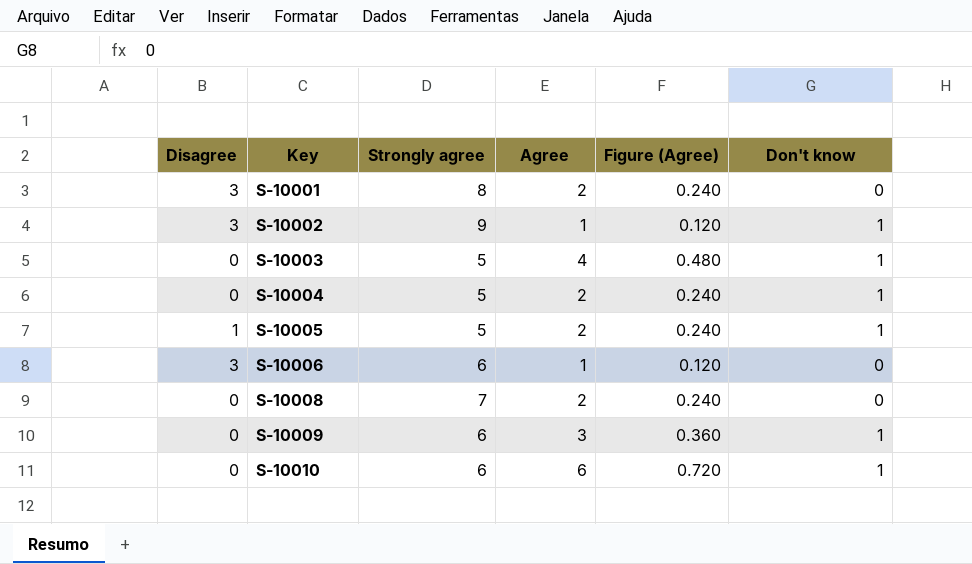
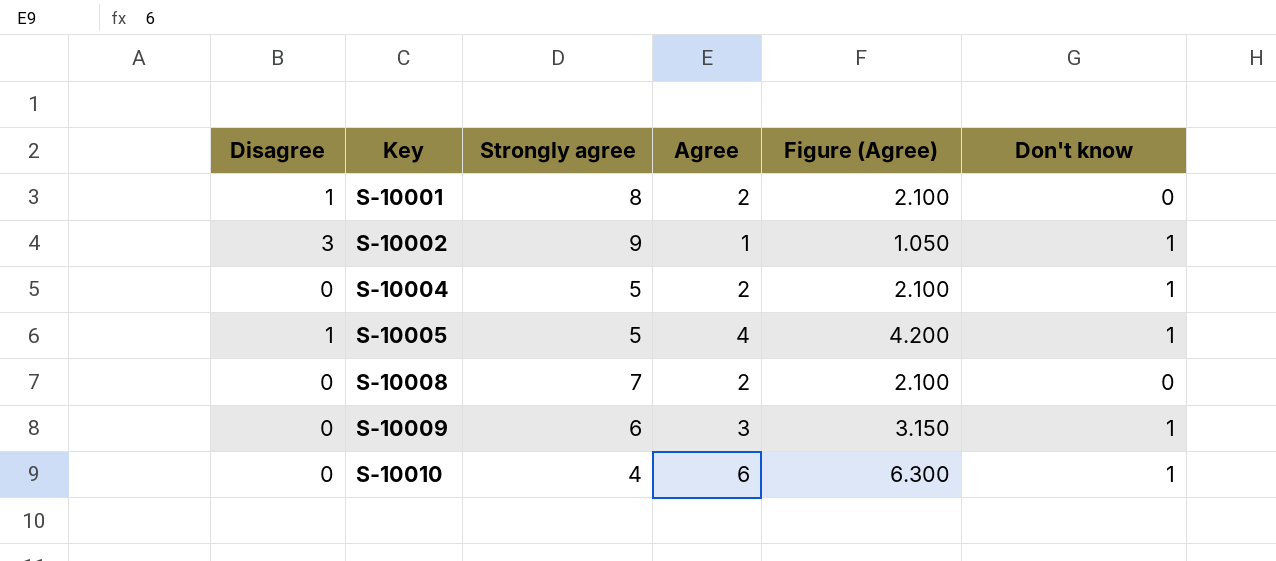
column Figure (Agree) | formula: [Agree] * 0.12 -> [Agree] * 1.05
row S-10003: 0 | 5 | 4 | 0.480 | 1 -> none
row S-10006: 3 | 6 | 1 | 0.120 | 0 -> none
S-10001 | Disagree: 3 -> 1
S-10005 | Agree: 2 -> 4
S-10010 | Strongly agree: 6 -> 4

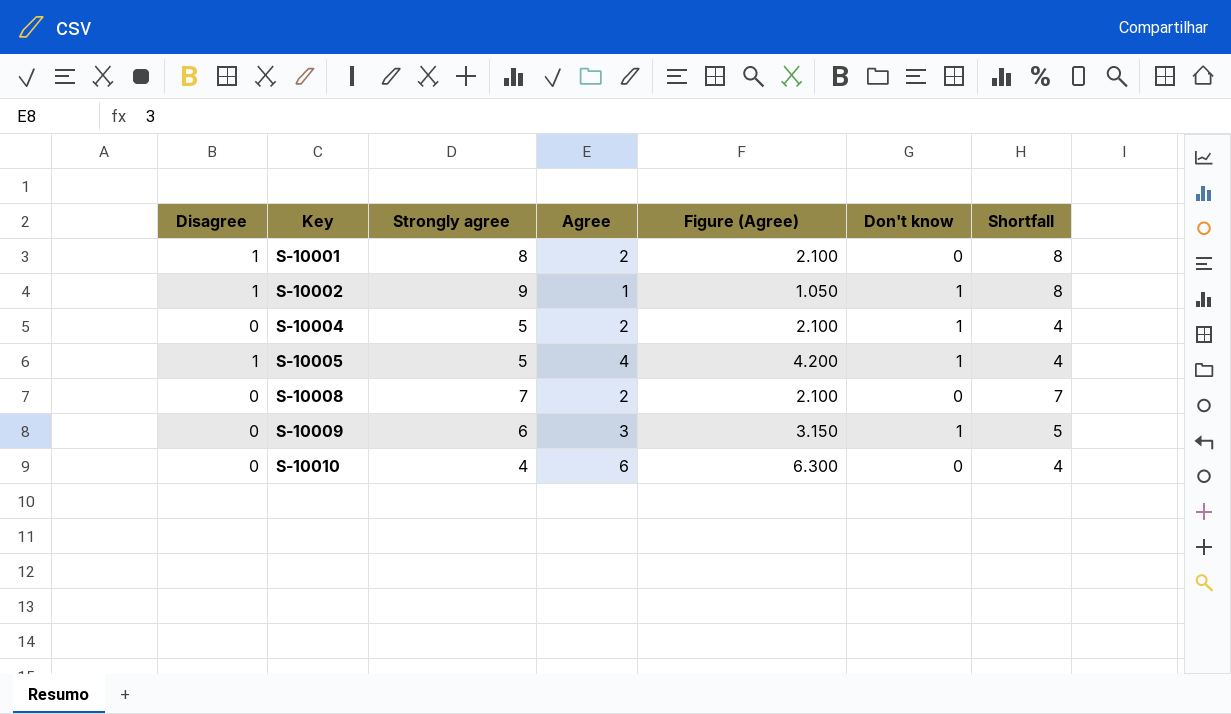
column Shortfall | formula: none -> [Strongly agree] - [Don't know]
S-10002 | Disagree: 3 -> 1
S-10010 | Don't know: 1 -> 0

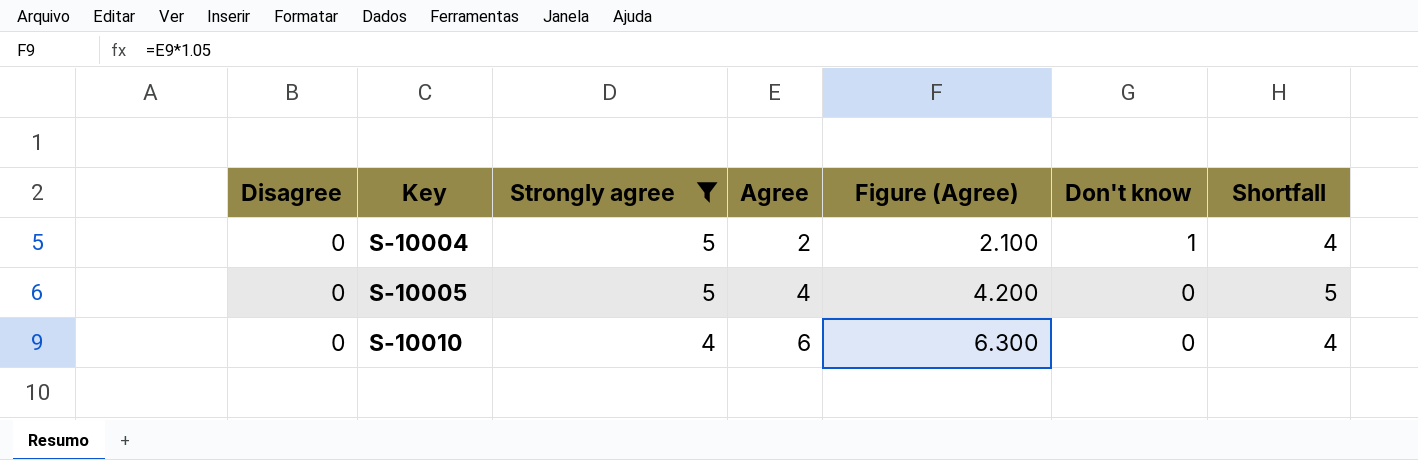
filter: none -> Strongly agree <= 5
S-10005 | Disagree: 1 -> 0
S-10005 | Don't know: 1 -> 0
S-10005 | Shortfall: 4 -> 5

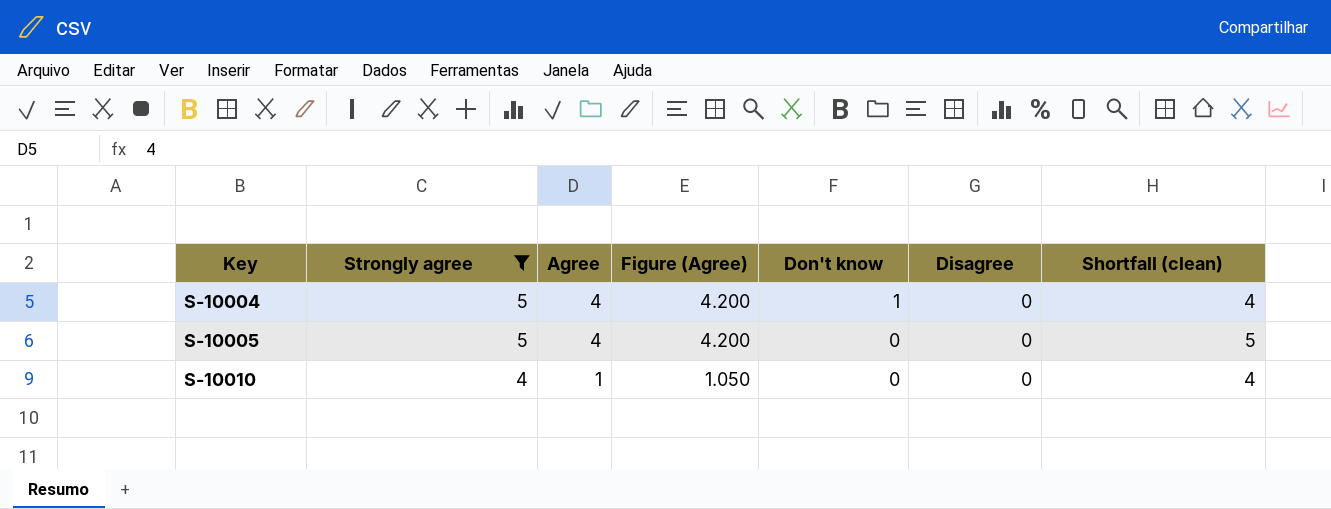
column Disagree | position: 1 -> 6
column name: Shortfall -> Shortfall (clean)
S-10004 | Agree: 2 -> 4
S-10004 | Figure (Agree): 2.100 -> 4.200
S-10010 | Agree: 6 -> 1
S-10010 | Figure (Agree): 6.300 -> 1.050

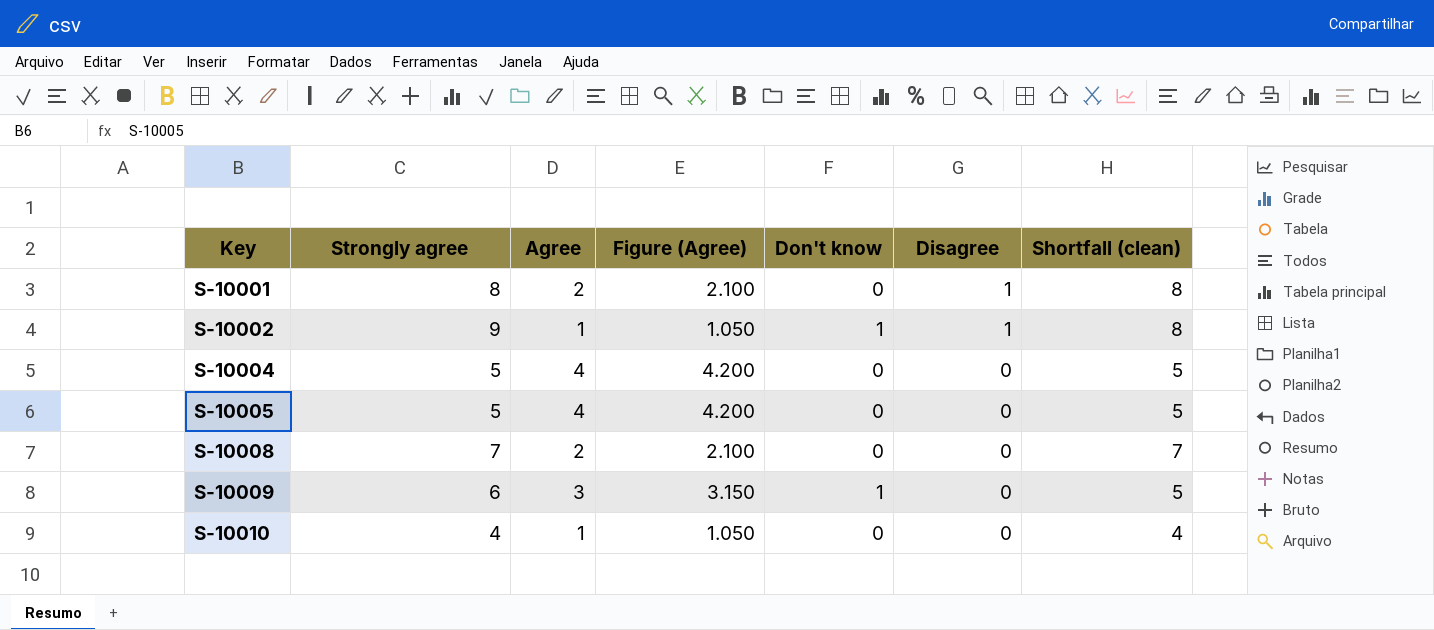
filter: Strongly agree <= 5 -> none
S-10004 | Don't know: 1 -> 0
S-10004 | Shortfall (clean): 4 -> 5

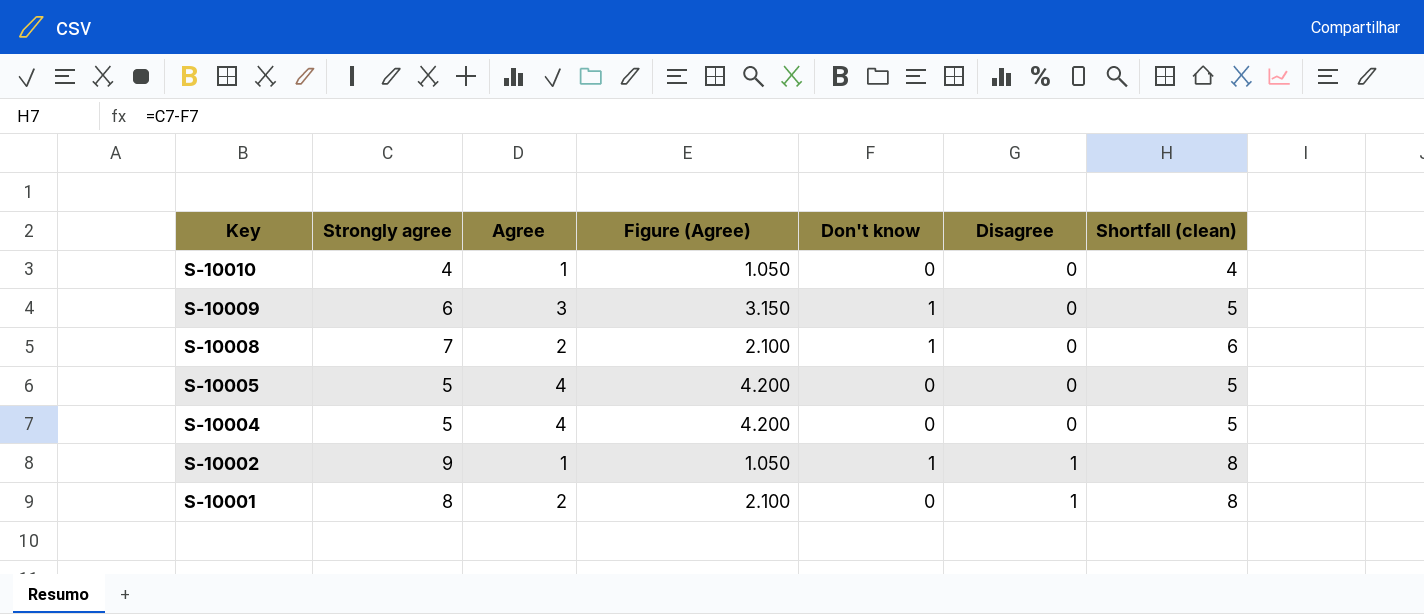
row order: Key ascending -> Key descending
S-10008 | Don't know: 0 -> 1
S-10008 | Shortfall (clean): 7 -> 6

